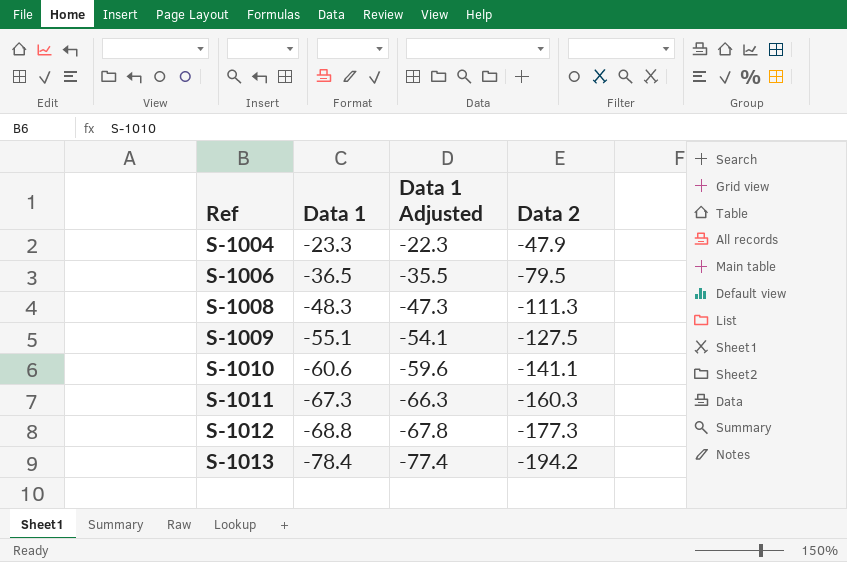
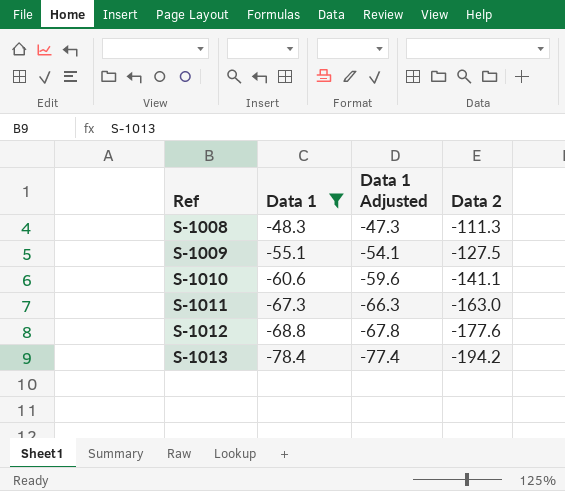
filter: none -> Data 1 <= -48.3
S-1011 | Data 2: -160.3 -> -163.0
S-1012 | Data 2: -177.3 -> -177.6

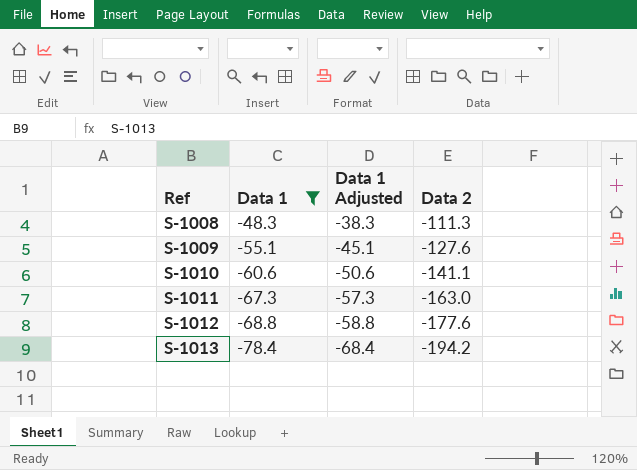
column Data 1 Adjusted | formula: [Data 1] + 1 -> [Data 1] + 10
S-1009 | Data 2: -127.5 -> -127.6

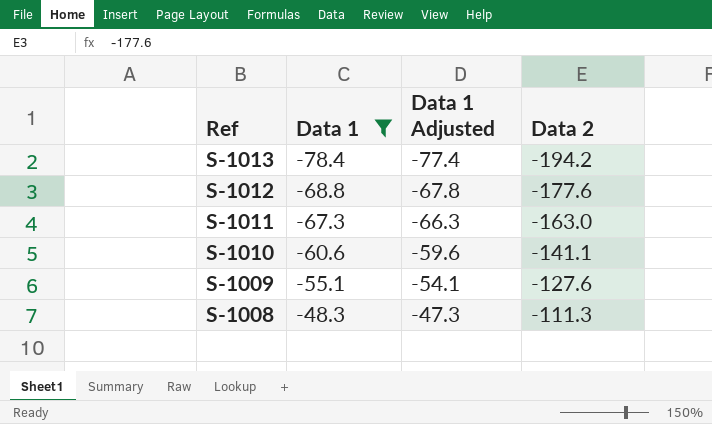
row order: Ref ascending -> Ref descending
column Data 1 Adjusted | formula: [Data 1] + 10 -> [Data 1] + 1

